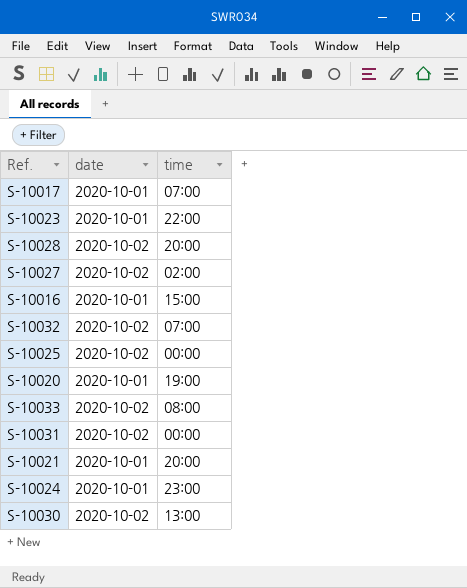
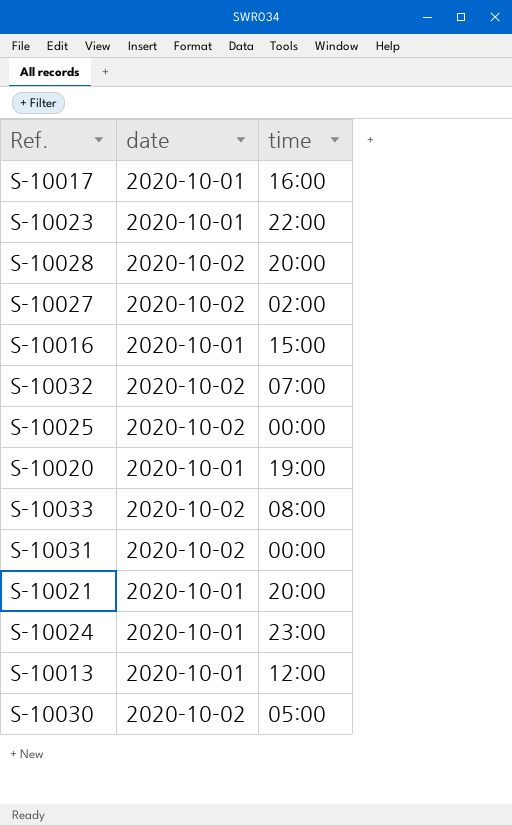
S-10017 | time: 07:00 -> 16:00
row S-10013: none -> 2020-10-01 | 12:00
S-10030 | time: 13:00 -> 05:00

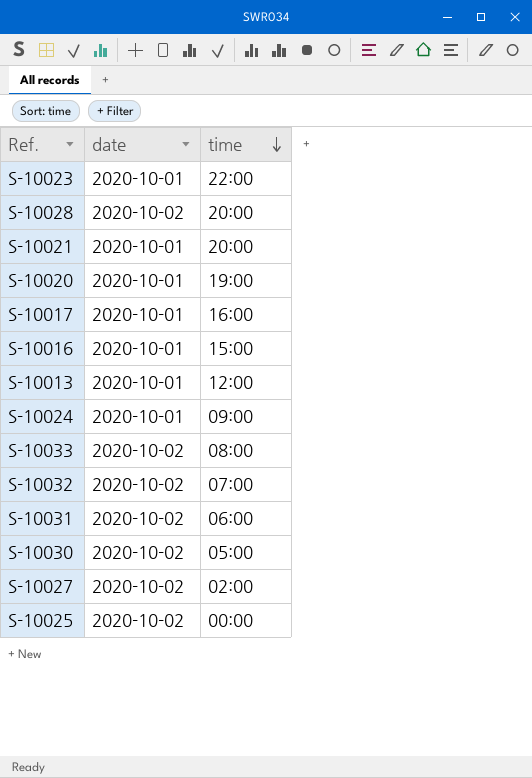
row order: none -> time descending
S-10024 | time: 23:00 -> 09:00
S-10031 | time: 00:00 -> 06:00

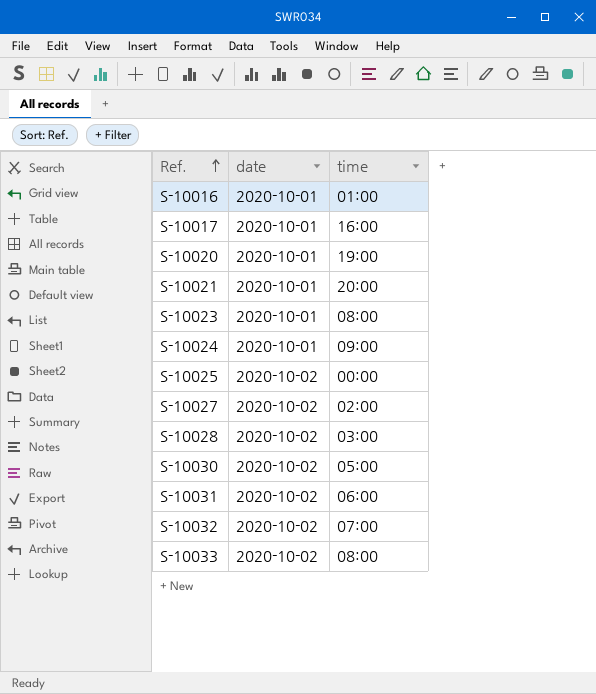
row order: time descending -> Ref. ascending
row S-10013: 2020-10-01 | 12:00 -> none
S-10016 | time: 15:00 -> 01:00
S-10023 | time: 22:00 -> 08:00
S-10028 | time: 20:00 -> 03:00

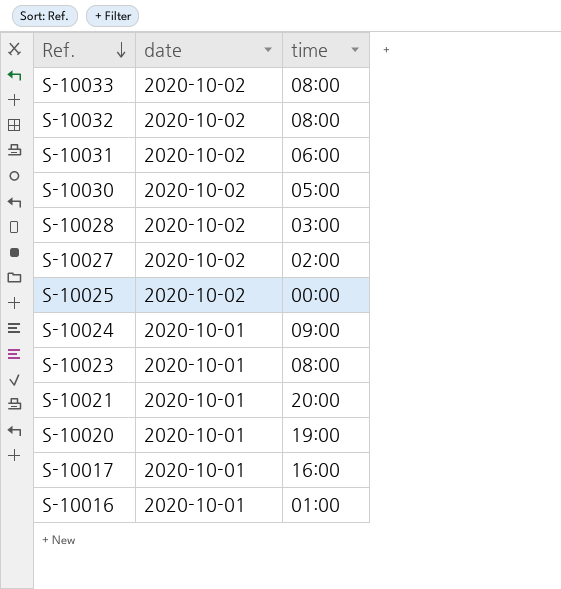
row order: Ref. ascending -> Ref. descending
S-10032 | time: 07:00 -> 08:00

